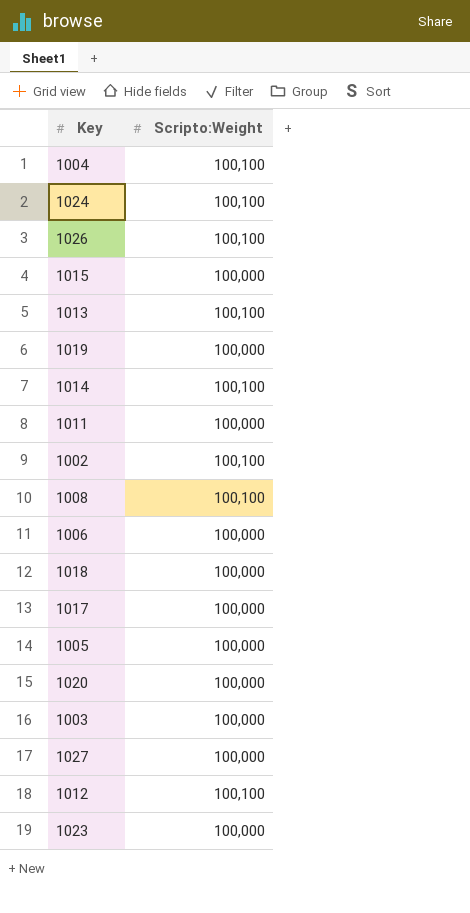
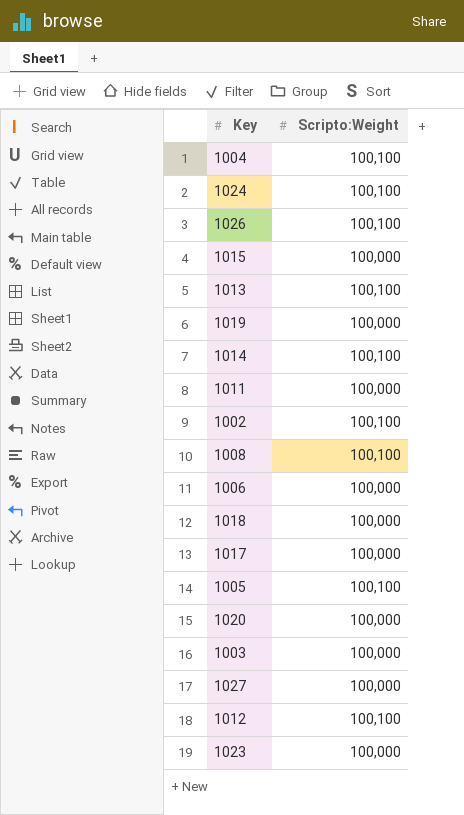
1005 | Scripto:Weight: 100,000 -> 100,100

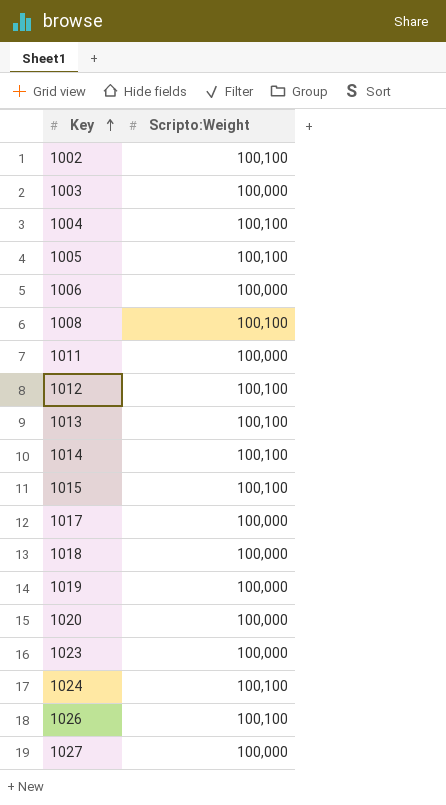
row order: none -> Key ascending
1015 | Scripto:Weight: 100,000 -> 100,100

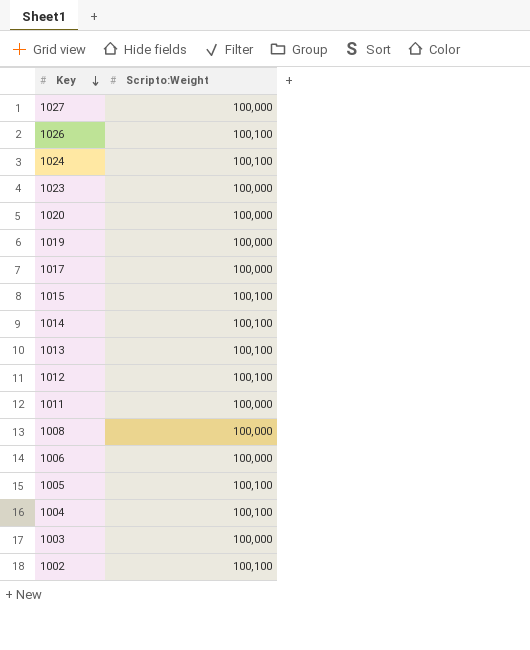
row order: Key ascending -> Key descending
row 1018: 100,000 -> none
1008 | Scripto:Weight: 100,100 -> 100,000

